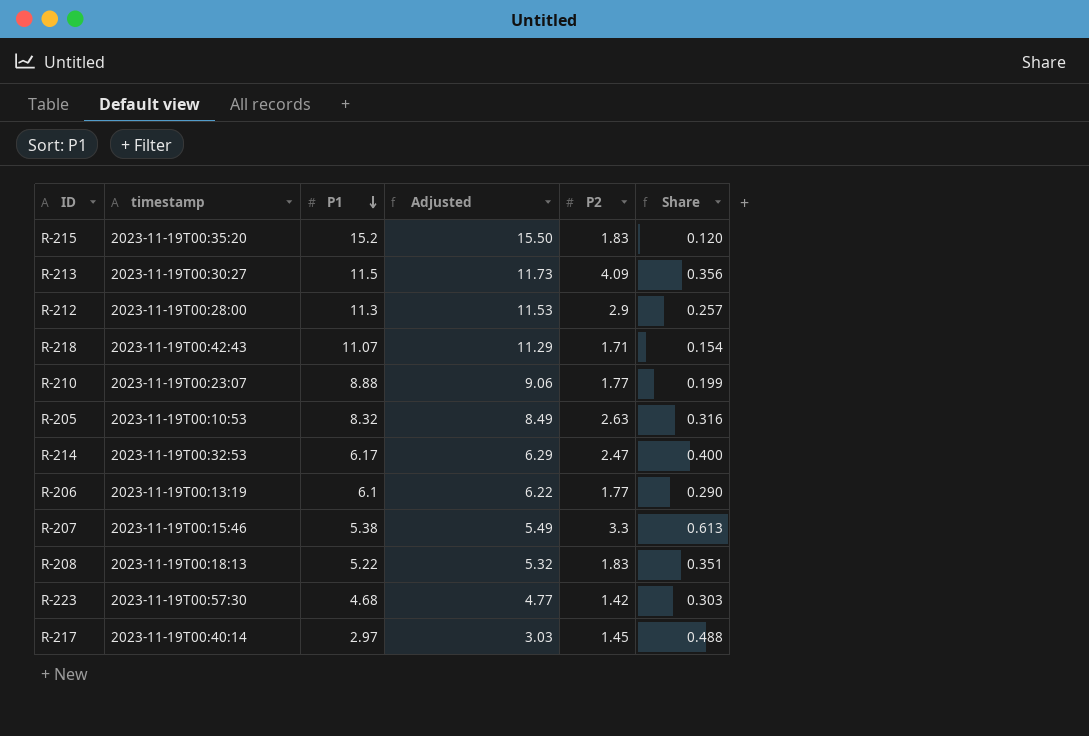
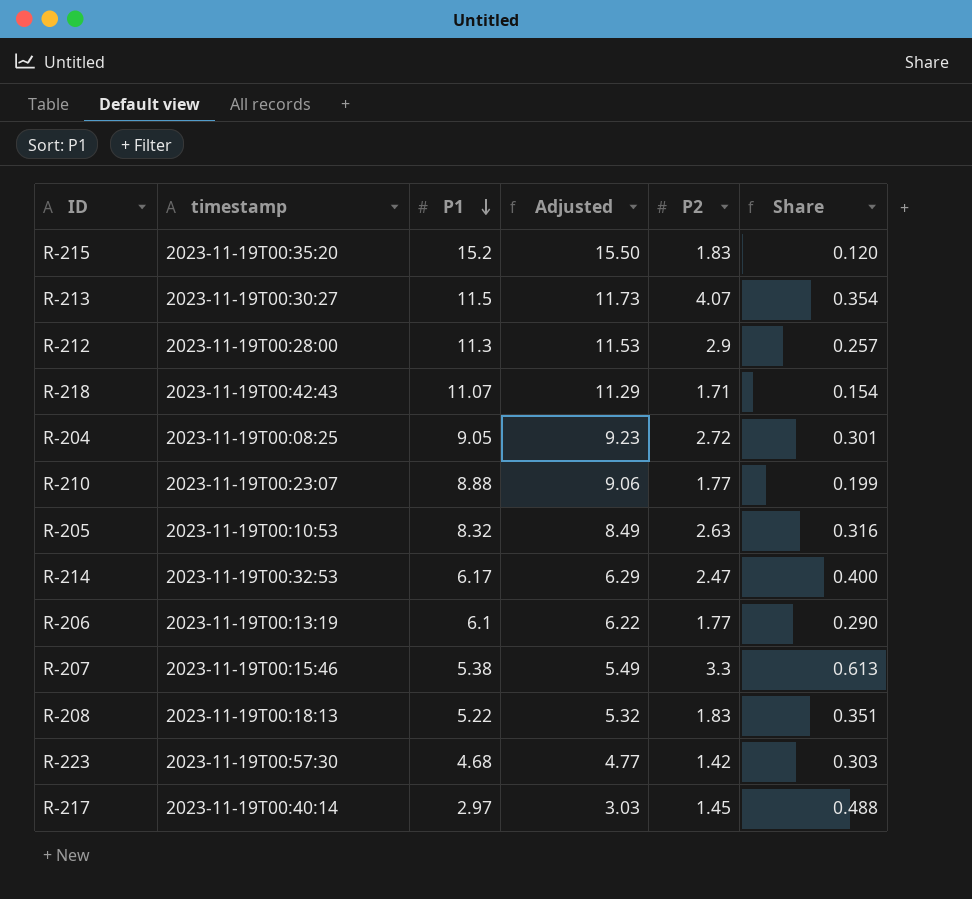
R-213 | P2: 4.09 -> 4.07
R-213 | Share: 0.356 -> 0.354
row R-204: none -> 2023-11-19T00:08:25 | 9.05 | 9.23 | 2.72 | 0.301

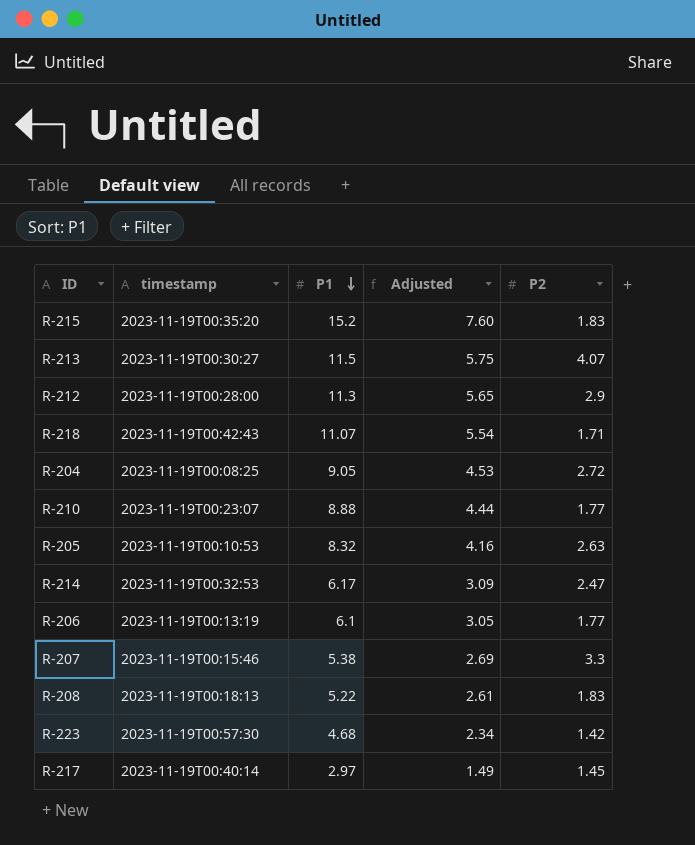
column Share | formula: [P2] / [P1] -> none
column Adjusted | formula: [P1] * 1.02 -> [P1] * 0.5

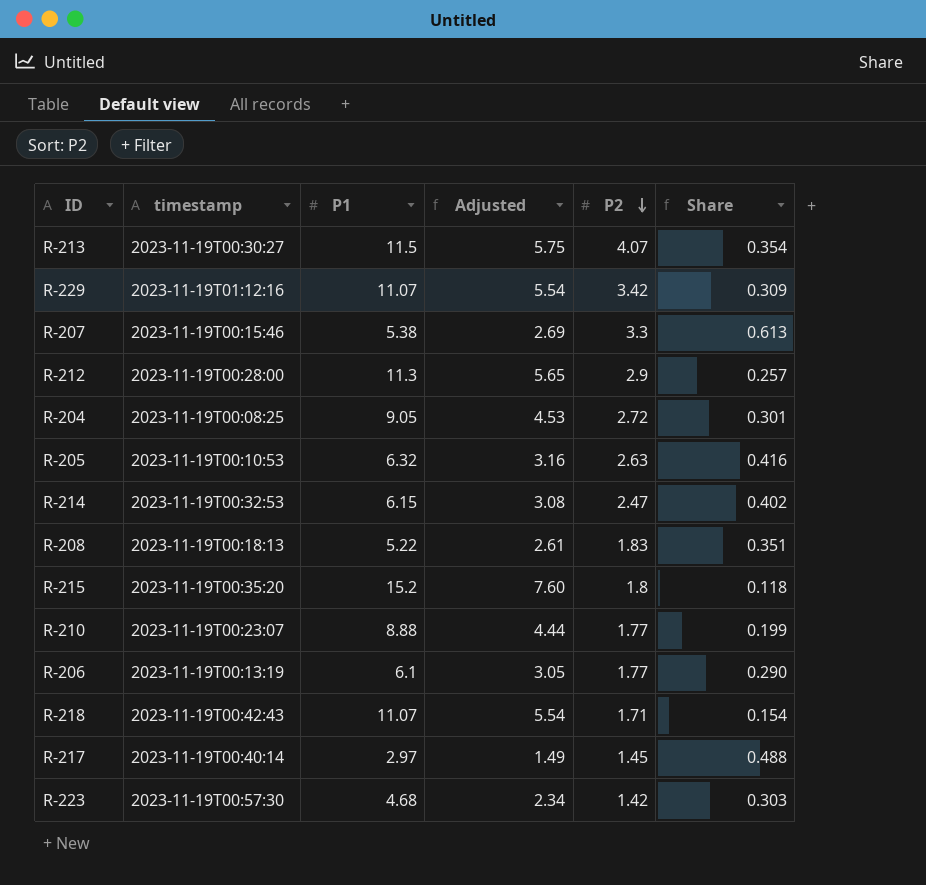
row order: P1 descending -> P2 descending
column Share | formula: none -> [P2] / [P1]
row R-229: none -> 2023-11-19T01:12:16 | 11.07 | 5.54 | 3.42 | 0.309
R-205 | P1: 8.32 -> 6.32
R-205 | Adjusted: 4.16 -> 3.16
R-214 | P1: 6.17 -> 6.15
R-214 | Adjusted: 3.09 -> 3.08
R-215 | P2: 1.83 -> 1.8

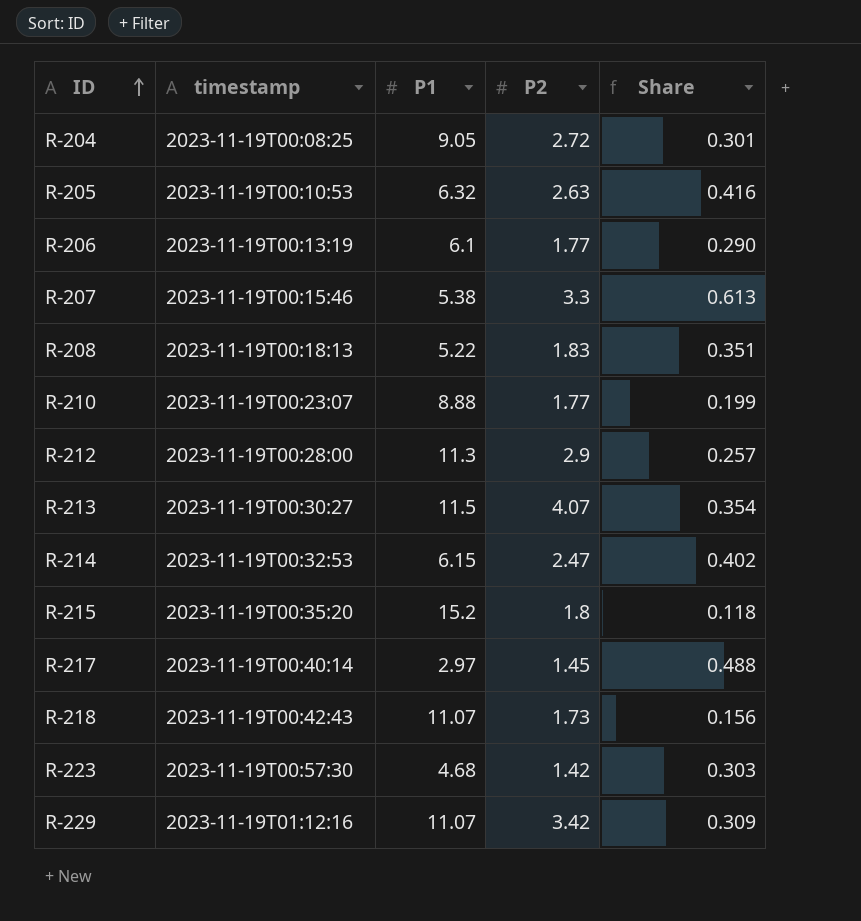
row order: P2 descending -> ID ascending
column Adjusted | formula: [P1] * 0.5 -> none
R-218 | P2: 1.71 -> 1.73
R-218 | Share: 0.154 -> 0.156

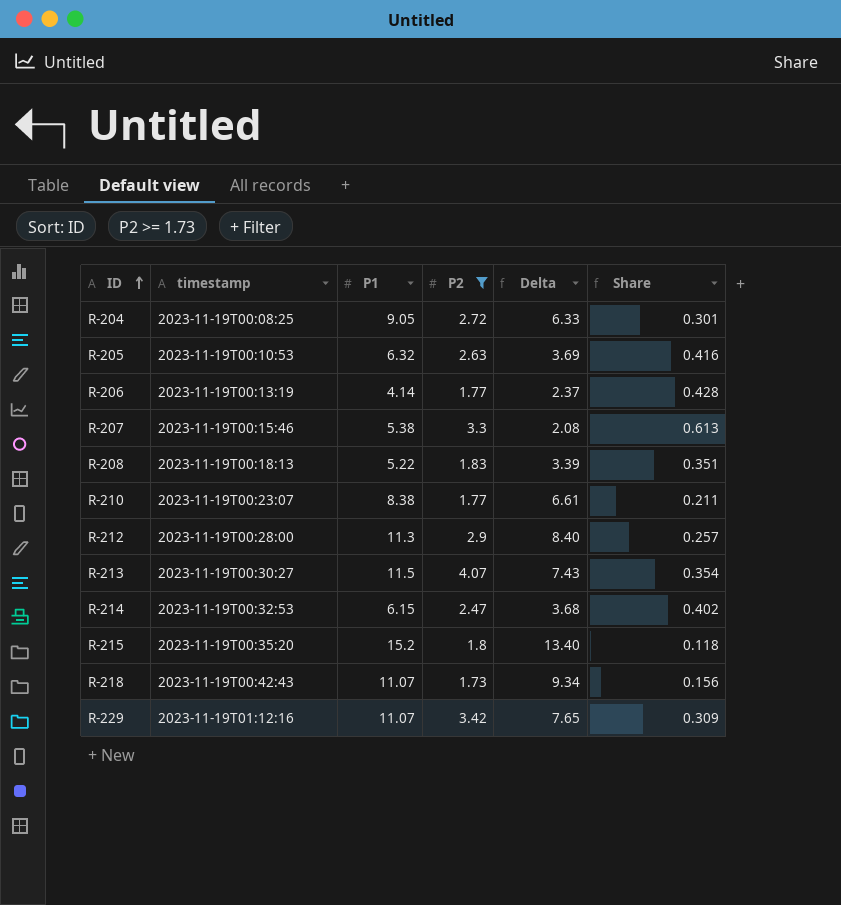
filter: none -> P2 >= 1.73
column Delta | formula: none -> [P1] - [P2]
R-206 | P1: 6.1 -> 4.14
R-206 | Share: 0.290 -> 0.428
R-210 | P1: 8.88 -> 8.38
R-210 | Share: 0.199 -> 0.211

